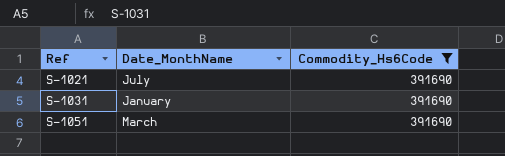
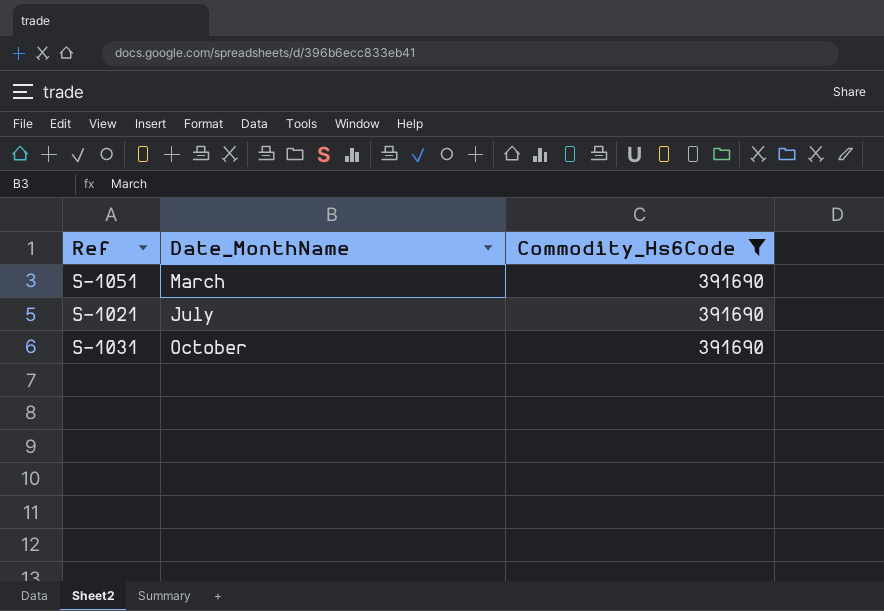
row order: Ref ascending -> Date_MonthName ascending
S-1031 | Date_MonthName: January -> October

